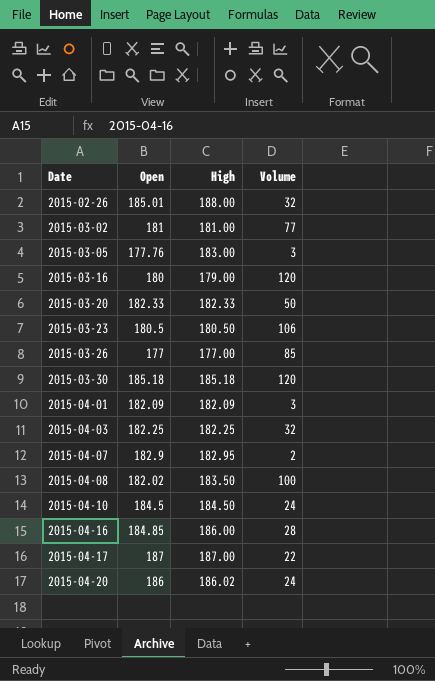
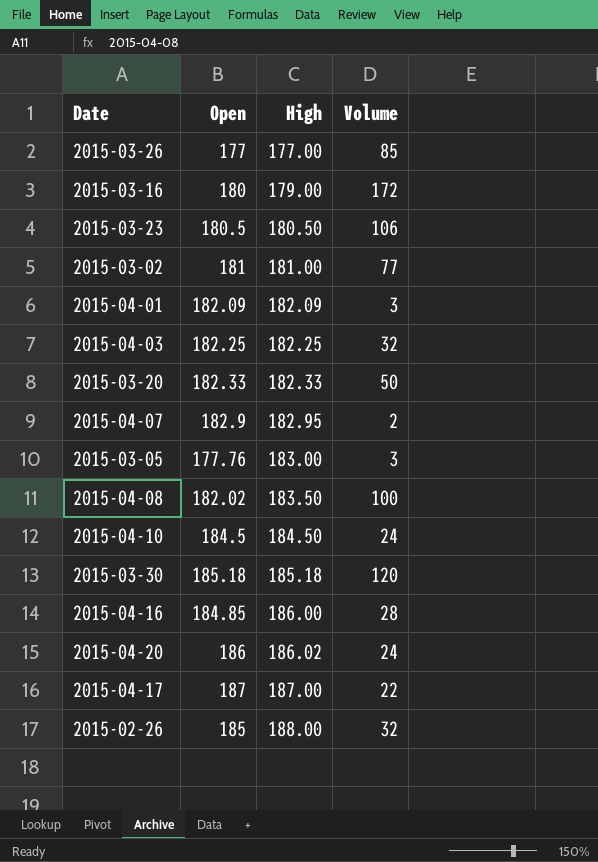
row order: Date ascending -> High ascending
2015-03-16 | Volume: 120 -> 172
2015-02-26 | Open: 185.01 -> 185

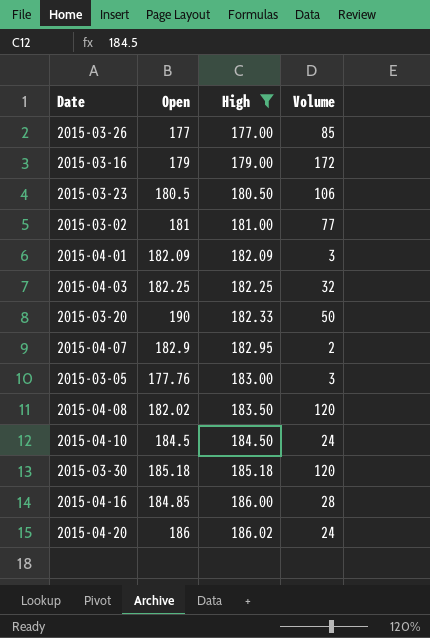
filter: none -> High <= 186.02
2015-03-16 | Open: 180 -> 179
2015-03-20 | Open: 182.33 -> 190
2015-04-08 | Volume: 100 -> 120

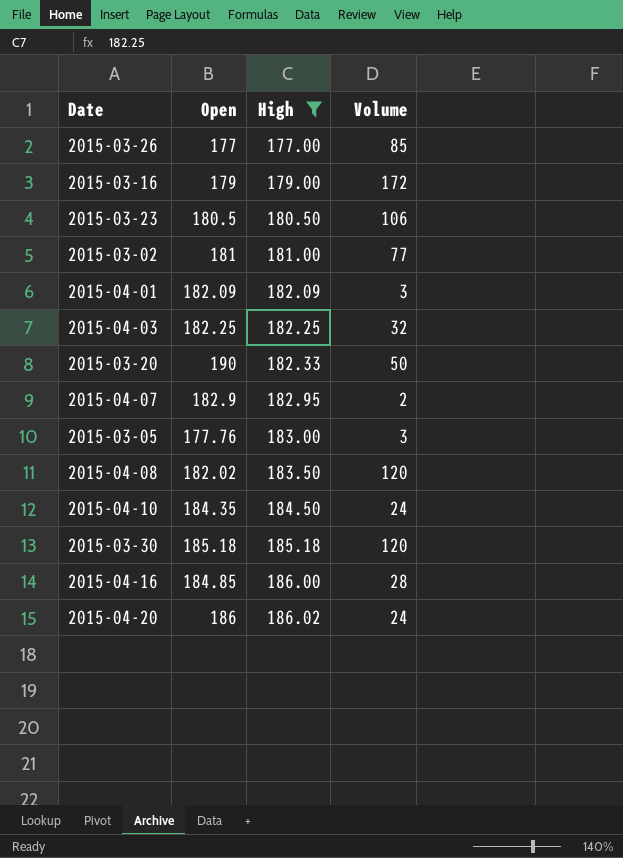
2015-04-10 | Open: 184.5 -> 184.35

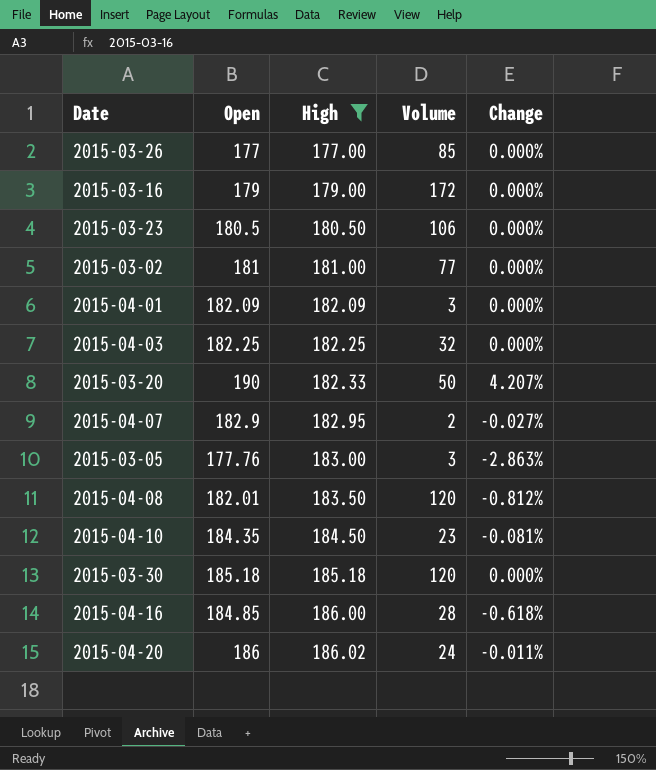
column Change | formula: none -> ([Open] - [High]) / [High]
2015-04-08 | Open: 182.02 -> 182.01
2015-04-10 | Volume: 24 -> 23

